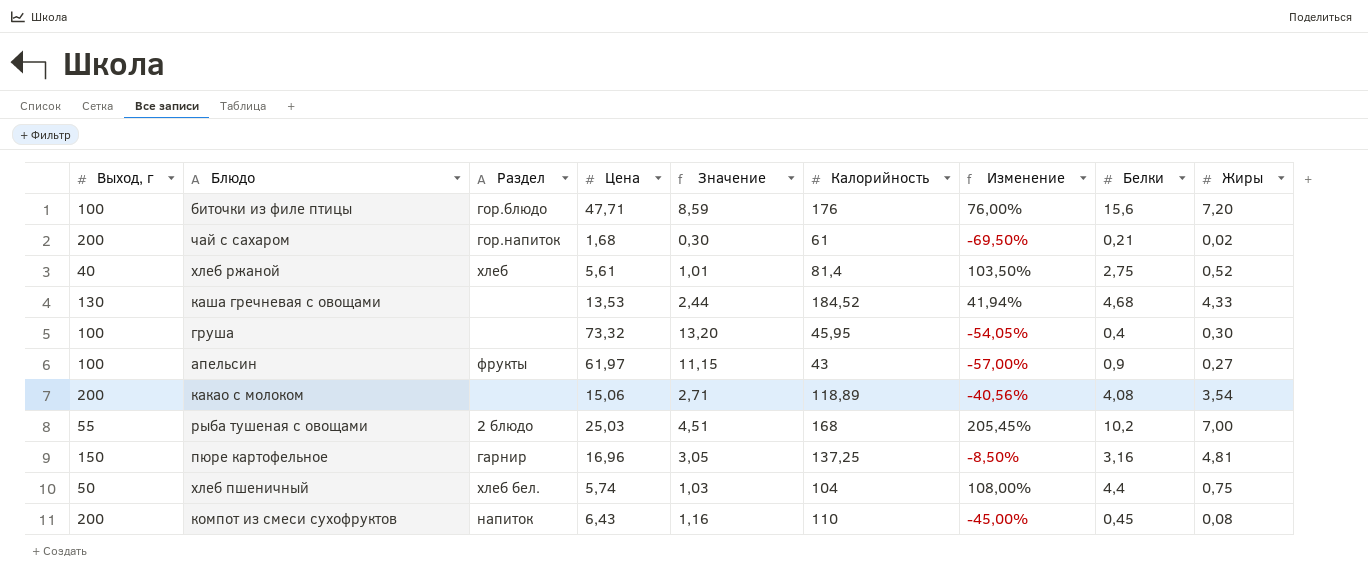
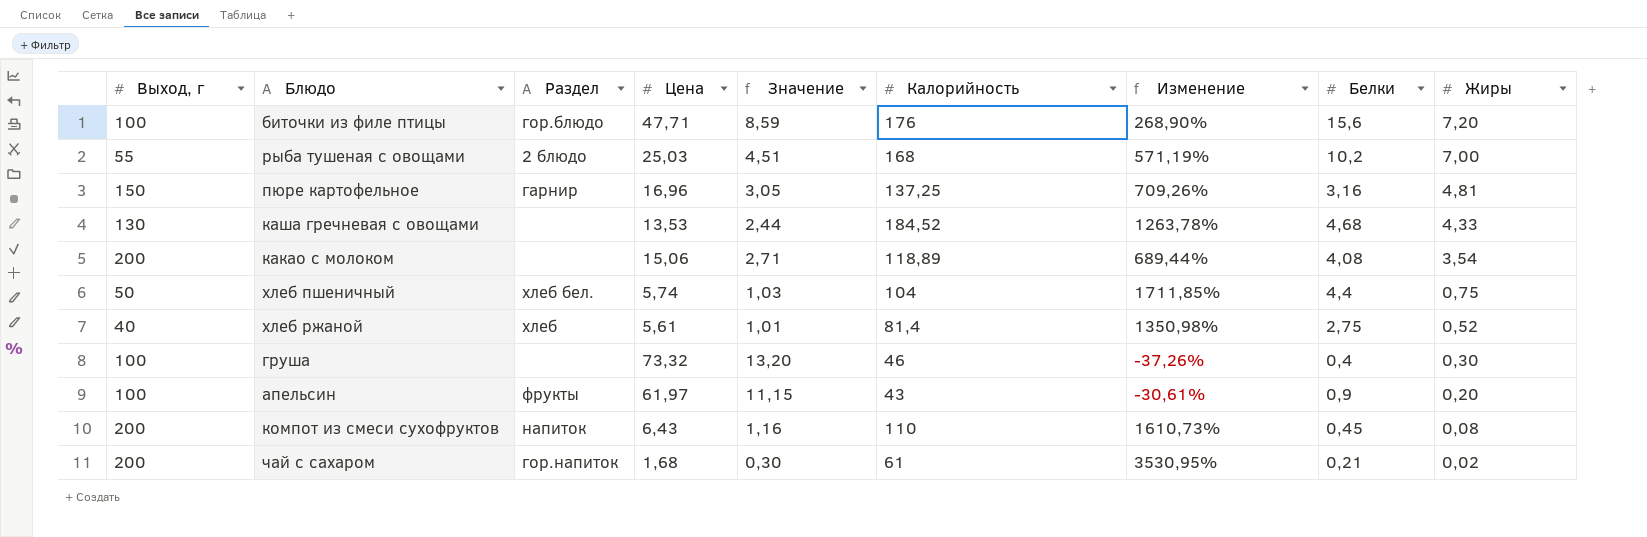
row order: none -> Жиры descending
column Изменение | formula: ([Калорийность] - [Выход, г]) / [Выход, г] -> ([Калорийность] - [Цена]) / [Цена]
груша | Калорийность: 45,95 -> 46
апельсин | Жиры: 0,27 -> 0,20

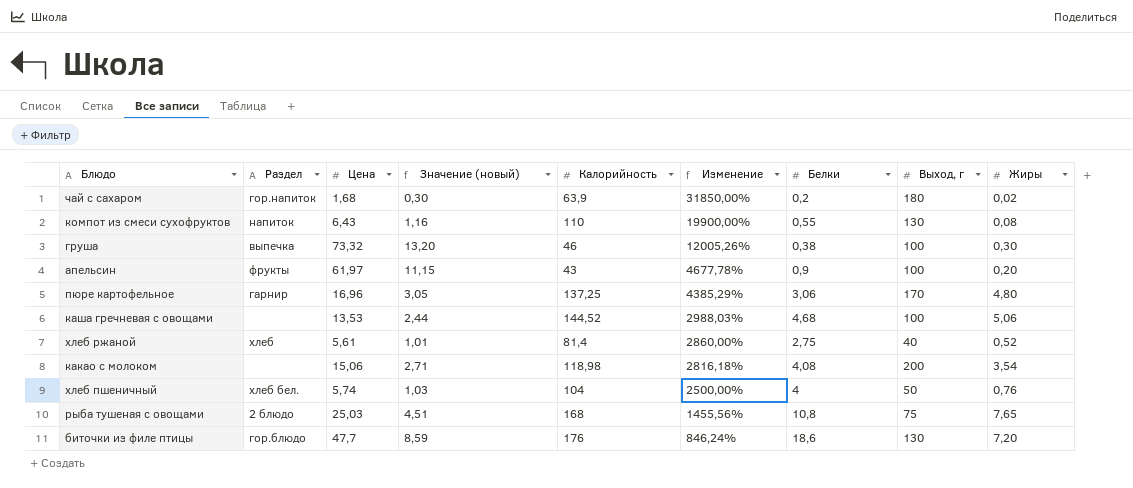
row order: Жиры descending -> Изменение descending
column name: Значение -> Значение (новый)
column Изменение | formula: ([Калорийность] - [Цена]) / [Цена] -> ([Калорийность] - [Белки]) / [Белки]
column Выход, г | position: 1 -> 8
чай с сахаром | Калорийность: 61 -> 63,9
чай с сахаром | Белки: 0,21 -> 0,2
чай с сахаром | Выход, г: 200 -> 180
компот из смеси сухофруктов | Белки: 0,45 -> 0,55
компот из смеси сухофруктов | Выход, г: 200 -> 130
груша | Раздел: none -> выпечка
груша | Белки: 0,4 -> 0,38
пюре картофельное | Белки: 3,16 -> 3,06
пюре картофельное | Выход, г: 150 -> 170
пюре картофельное | Жиры: 4,81 -> 4,80
каша гречневая с овощами | Калорийность: 184,52 -> 144,52
каша гречневая с овощами | Выход, г: 130 -> 100
каша гречневая с овощами | Жиры: 4,33 -> 5,06
какао с молоком | Калорийность: 118,89 -> 118,98
хлеб пшеничный | Белки: 4,4 -> 4
хлеб пшеничный | Жиры: 0,75 -> 0,76
рыба тушеная с овощами | Белки: 10,2 -> 10,8
рыба тушеная с овощами | Выход, г: 55 -> 75
рыба тушеная с овощами | Жиры: 7,00 -> 7,65
биточки из филе птицы | Цена: 47,71 -> 47,7
биточки из филе птицы | Белки: 15,6 -> 18,6
биточки из филе птицы | Выход, г: 100 -> 130

